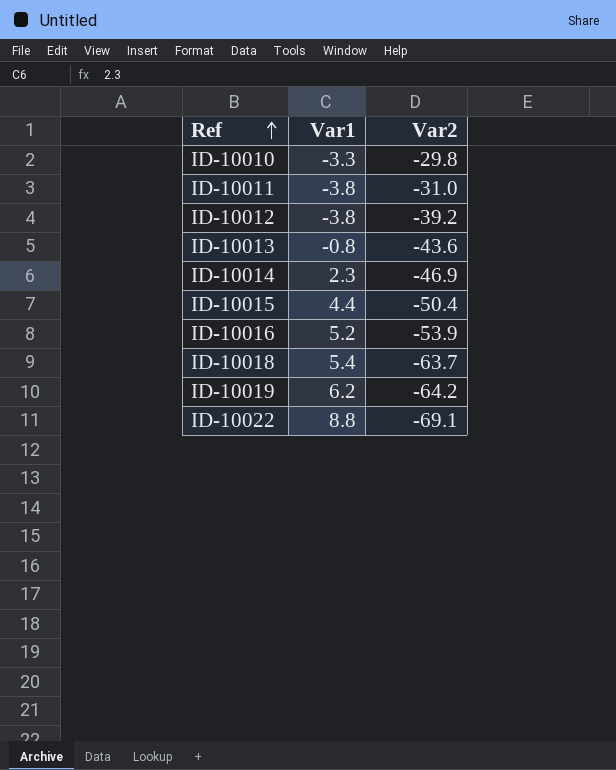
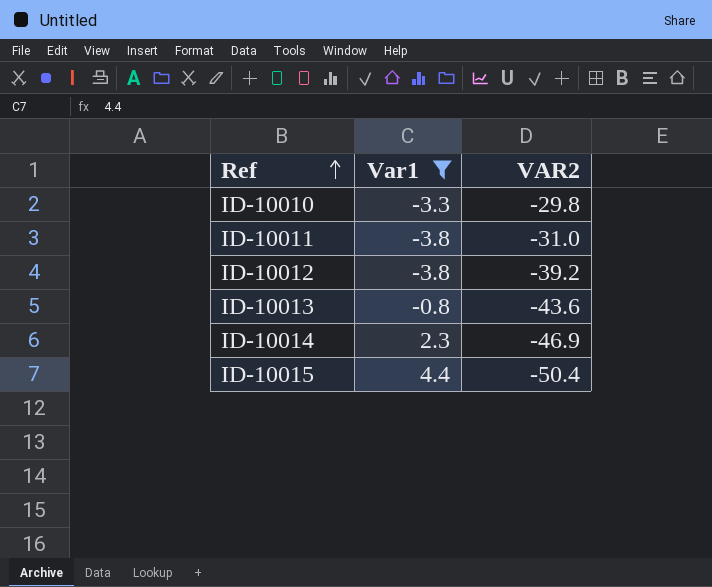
filter: none -> Var1 <= 4.4
column name: Var2 -> VAR2

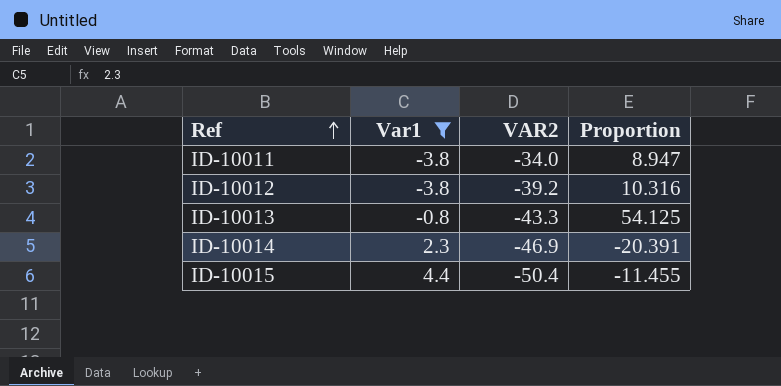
column Proportion | formula: none -> [VAR2] / [Var1]
row ID-10010: -3.3 | -29.8 -> none
ID-10011 | VAR2: -31.0 -> -34.0
ID-10013 | VAR2: -43.6 -> -43.3

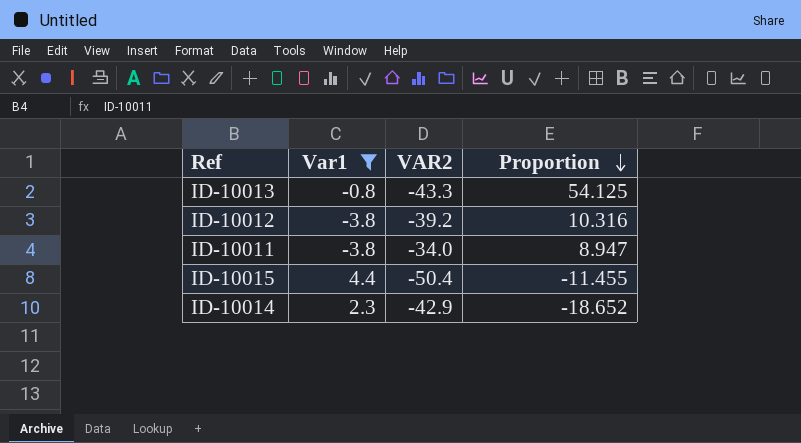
row order: Ref ascending -> Proportion descending
ID-10014 | VAR2: -46.9 -> -42.9
ID-10014 | Proportion: -20.391 -> -18.652

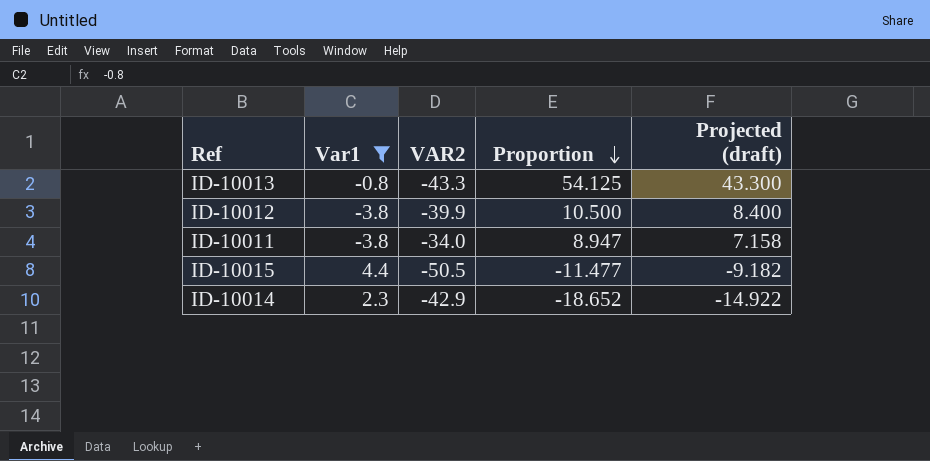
column Projected (draft) | formula: none -> [Proportion] * 0.8
ID-10012 | VAR2: -39.2 -> -39.9
ID-10012 | Proportion: 10.316 -> 10.500
ID-10015 | VAR2: -50.4 -> -50.5
ID-10015 | Proportion: -11.455 -> -11.477

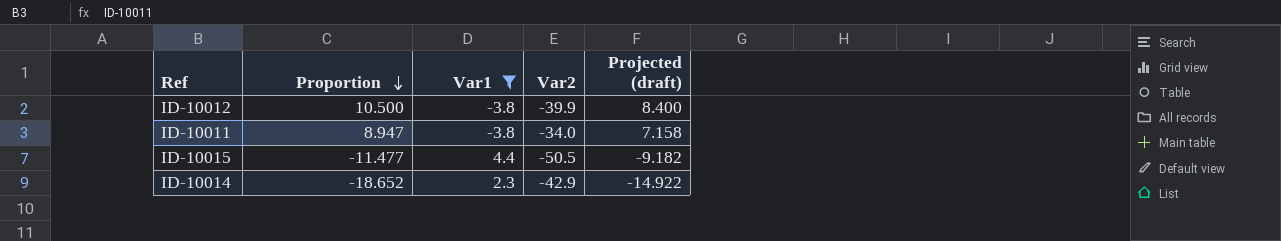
column Proportion | position: 4 -> 2
column name: VAR2 -> Var2
row ID-10013: -0.8 | -43.3 | 54.125 | 43.300 -> none

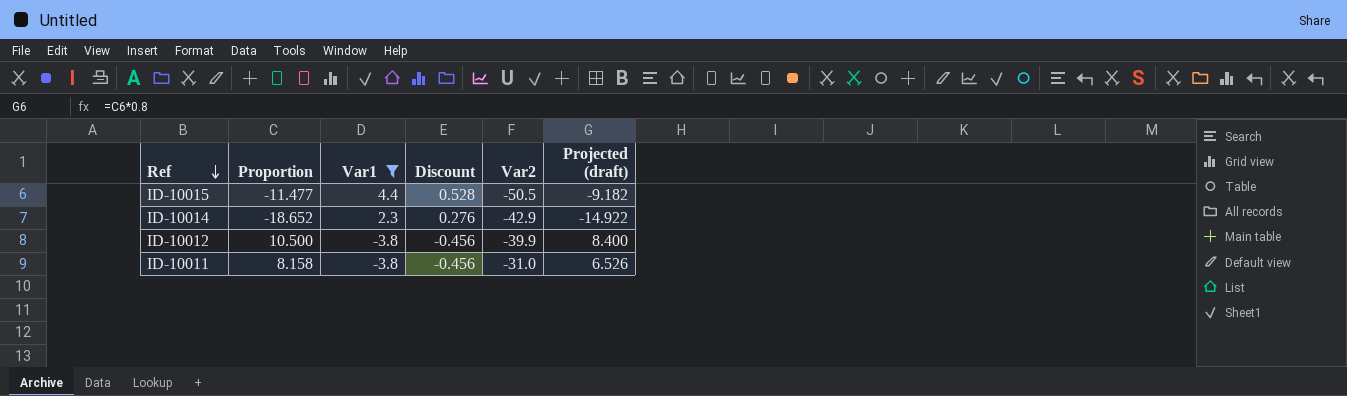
row order: Proportion descending -> Ref descending
column Discount | formula: none -> [Var1] * 0.12
ID-10011 | Proportion: 8.947 -> 8.158
ID-10011 | Var2: -34.0 -> -31.0
ID-10011 | Projected (draft): 7.158 -> 6.526

